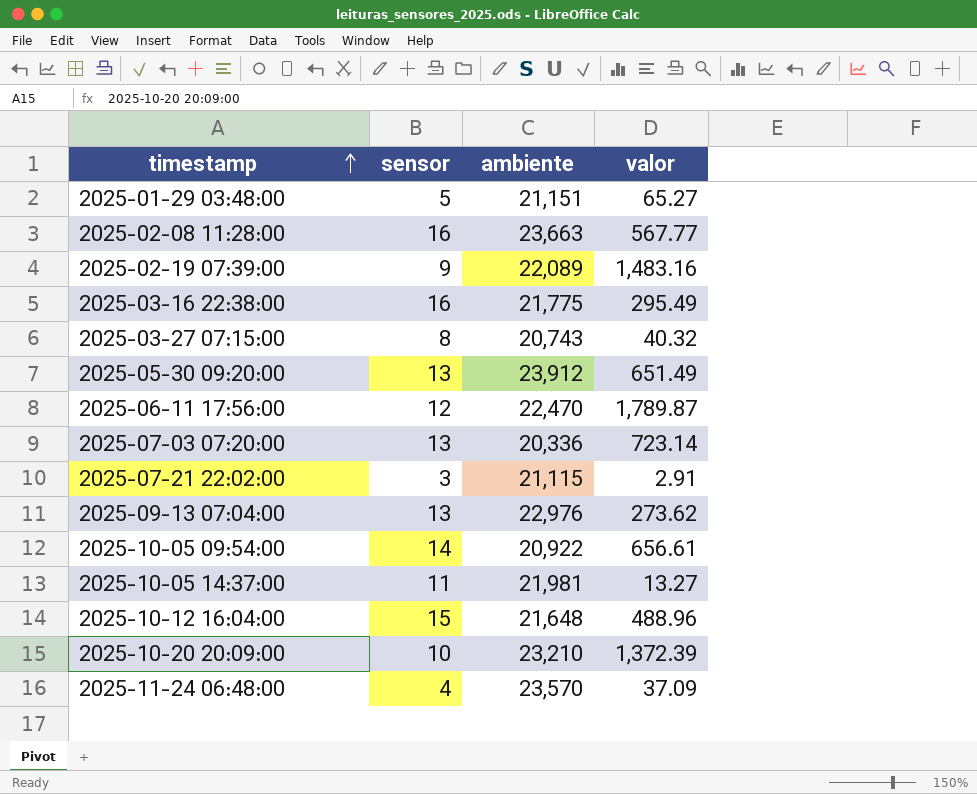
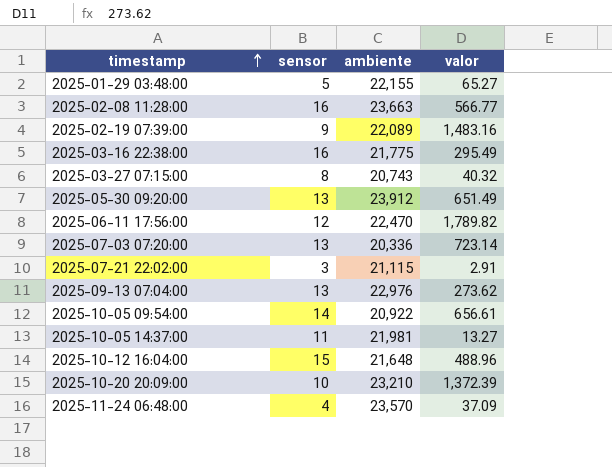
2025-01-29 03:48:00 | ambiente: 21,151 -> 22,155
2025-02-08 11:28:00 | valor: 567.77 -> 566.77
2025-06-11 17:56:00 | valor: 1,789.87 -> 1,789.82

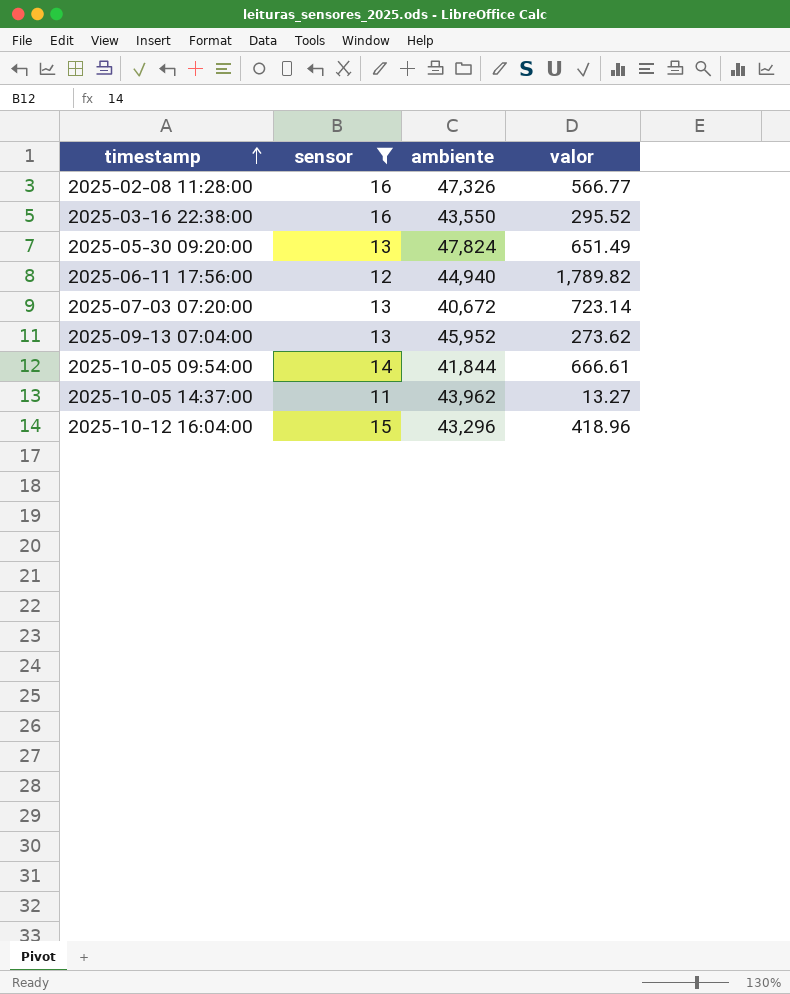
filter: none -> sensor >= 11
2025-02-08 11:28:00 | ambiente: 23,663 -> 47,326
2025-03-16 22:38:00 | ambiente: 21,775 -> 43,550
2025-03-16 22:38:00 | valor: 295.49 -> 295.52
2025-05-30 09:20:00 | ambiente: 23,912 -> 47,824
2025-06-11 17:56:00 | ambiente: 22,470 -> 44,940
2025-07-03 07:20:00 | ambiente: 20,336 -> 40,672
2025-09-13 07:04:00 | ambiente: 22,976 -> 45,952
2025-10-05 09:54:00 | ambiente: 20,922 -> 41,844
2025-10-05 09:54:00 | valor: 656.61 -> 666.61
2025-10-05 14:37:00 | ambiente: 21,981 -> 43,962
2025-10-12 16:04:00 | ambiente: 21,648 -> 43,296
2025-10-12 16:04:00 | valor: 488.96 -> 418.96

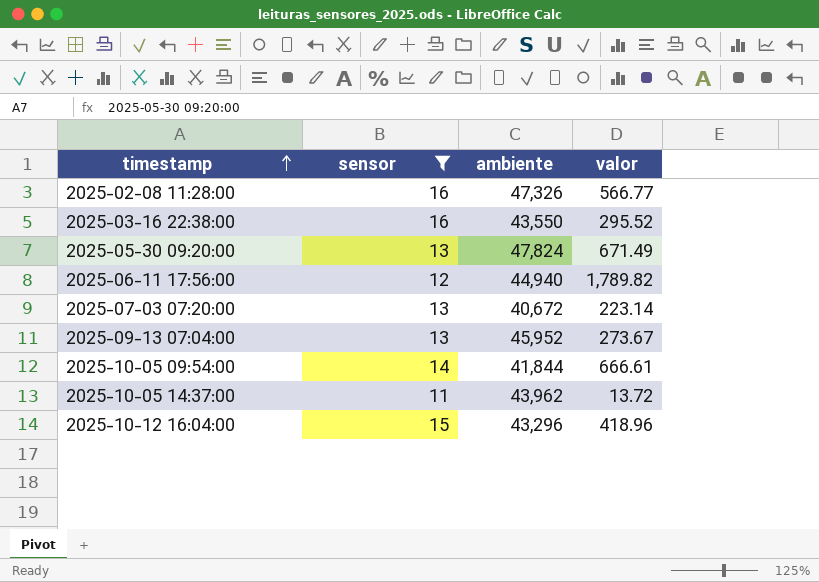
2025-05-30 09:20:00 | valor: 651.49 -> 671.49
2025-07-03 07:20:00 | valor: 723.14 -> 223.14
2025-09-13 07:04:00 | valor: 273.62 -> 273.67
2025-10-05 14:37:00 | valor: 13.27 -> 13.72

